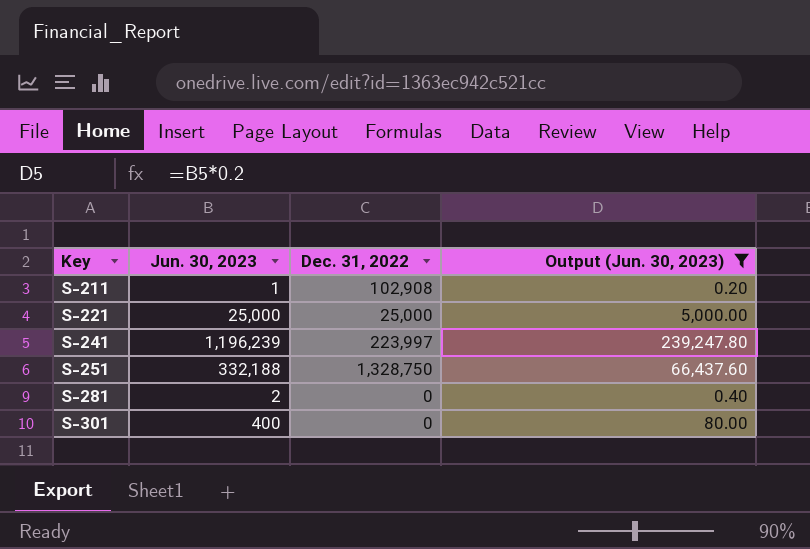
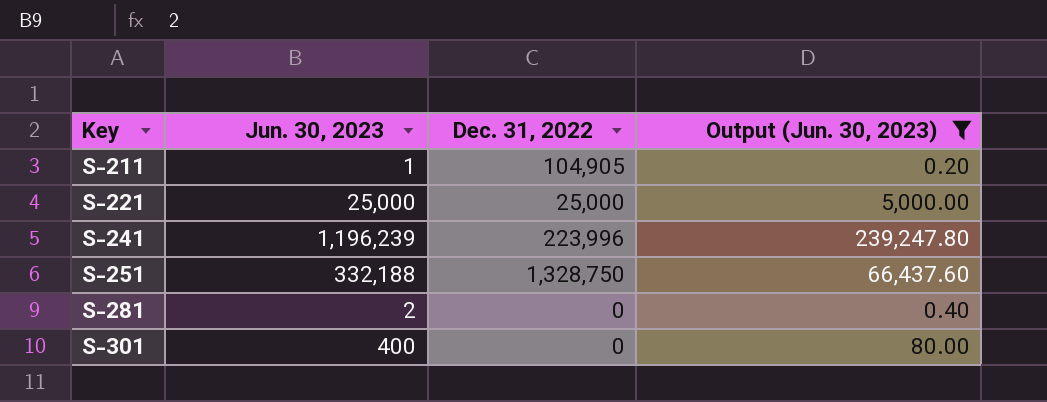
S-211 | Dec. 31, 2022: 102,908 -> 104,905
S-241 | Dec. 31, 2022: 223,997 -> 223,996

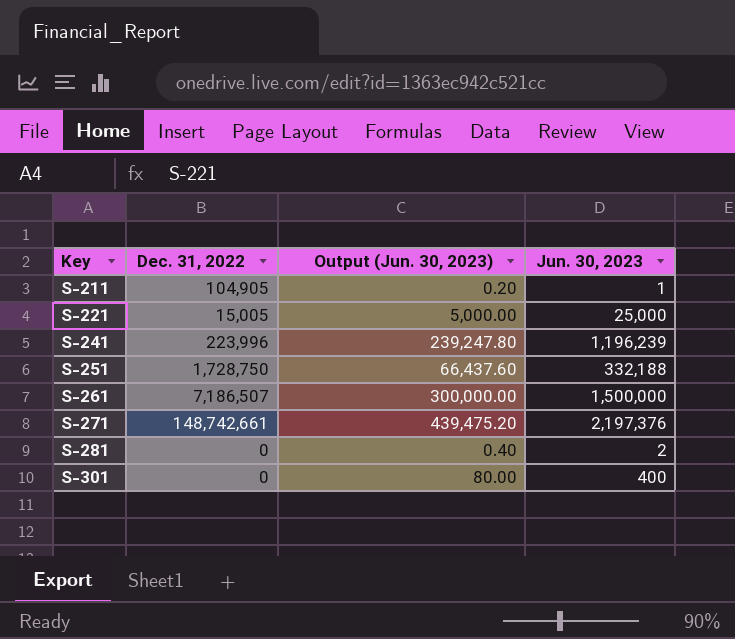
filter: Output (Jun. 30, 2023) <= 239,247.80 -> none
column Jun. 30, 2023 | position: 2 -> 4
S-221 | Dec. 31, 2022: 25,000 -> 15,005
S-251 | Dec. 31, 2022: 1,328,750 -> 1,728,750

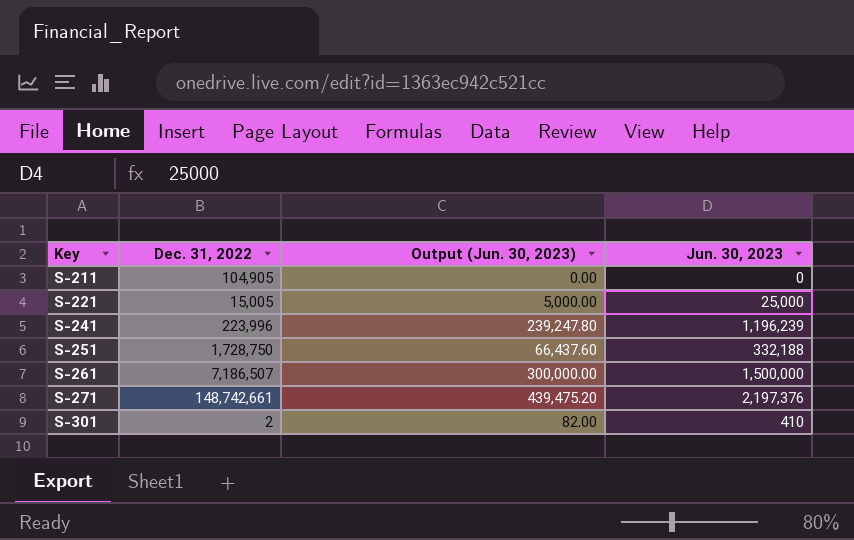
row S-281: 0 | 0.40 | 2 -> none
S-211 | Output (Jun. 30, 2023): 0.20 -> 0.00
S-211 | Jun. 30, 2023: 1 -> 0
S-301 | Dec. 31, 2022: 0 -> 2
S-301 | Output (Jun. 30, 2023): 80.00 -> 82.00
S-301 | Jun. 30, 2023: 400 -> 410

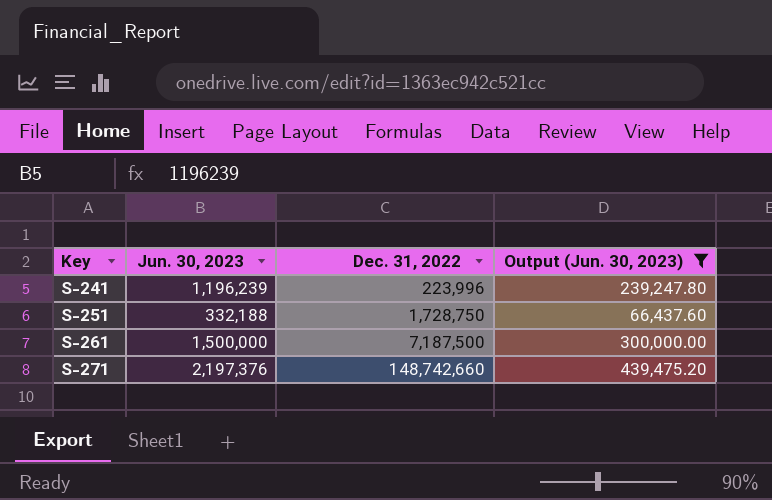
filter: none -> Output (Jun. 30, 2023) >= 66,437.60
column Jun. 30, 2023 | position: 4 -> 2
S-261 | Dec. 31, 2022: 7,186,507 -> 7,187,500
S-271 | Dec. 31, 2022: 148,742,661 -> 148,742,660

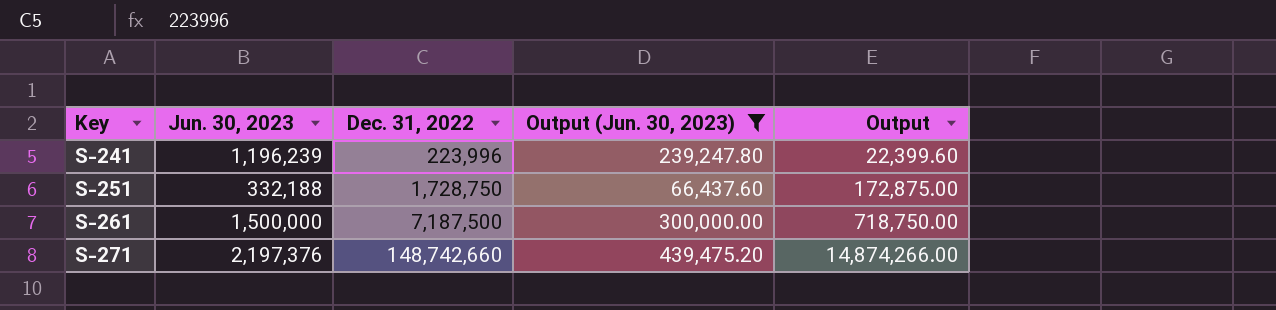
column Output | formula: none -> [Dec. 31, 2022] * 0.1

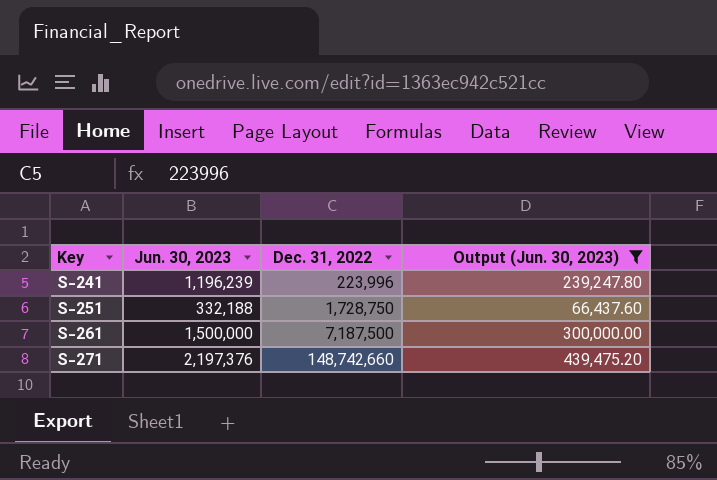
column Output | formula: [Dec. 31, 2022] * 0.1 -> none

